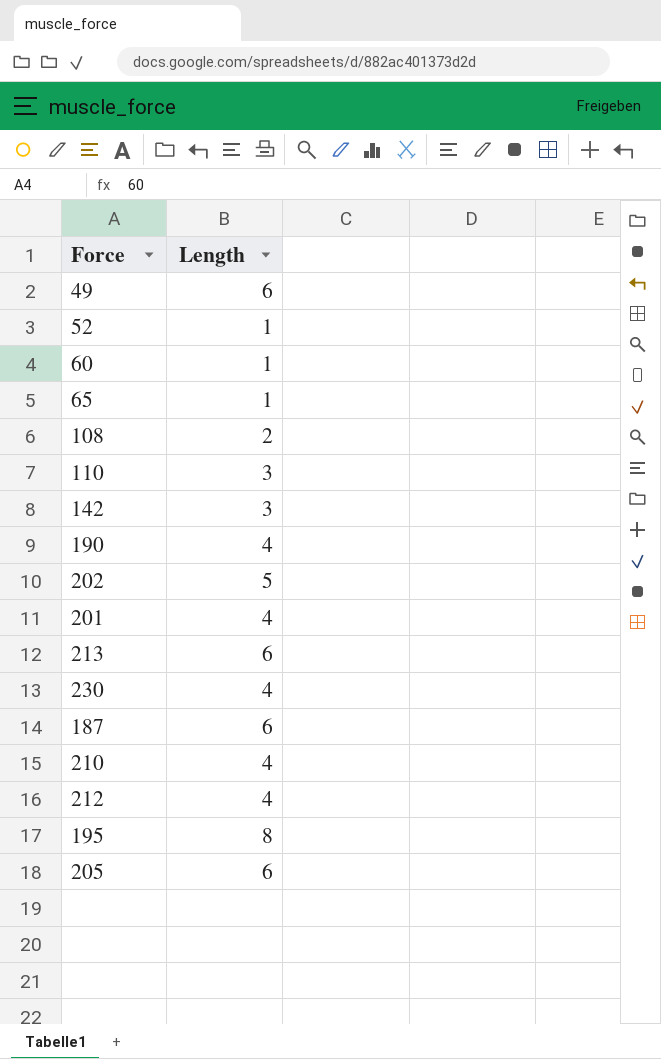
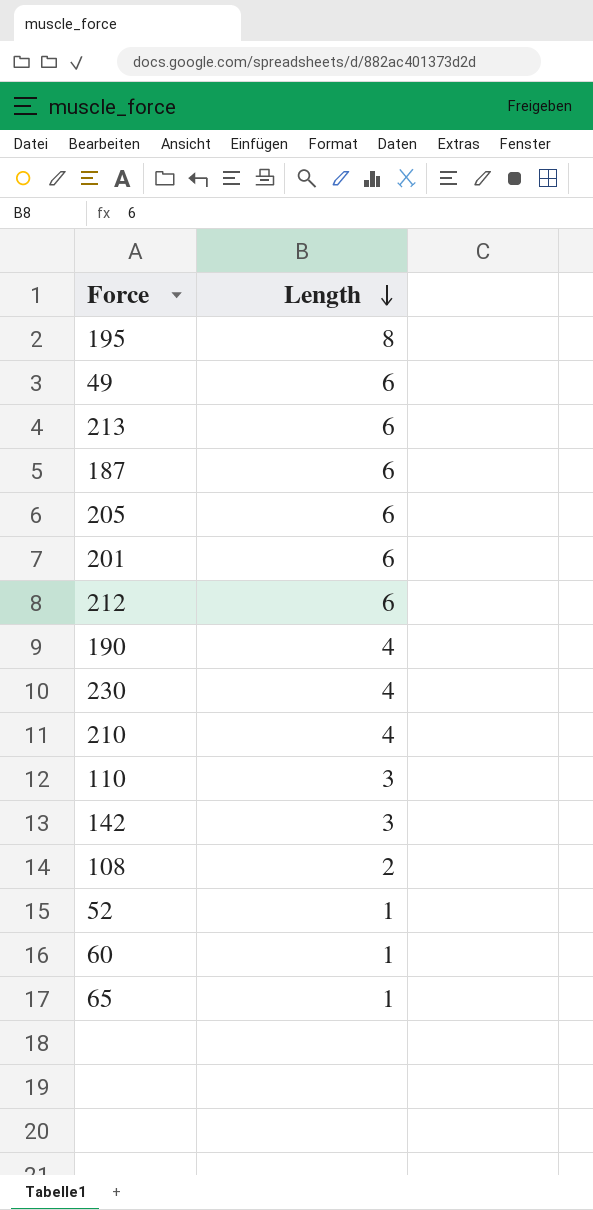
row order: none -> Length descending
row 202: 5 -> none
201 | Length: 4 -> 6
212 | Length: 4 -> 6

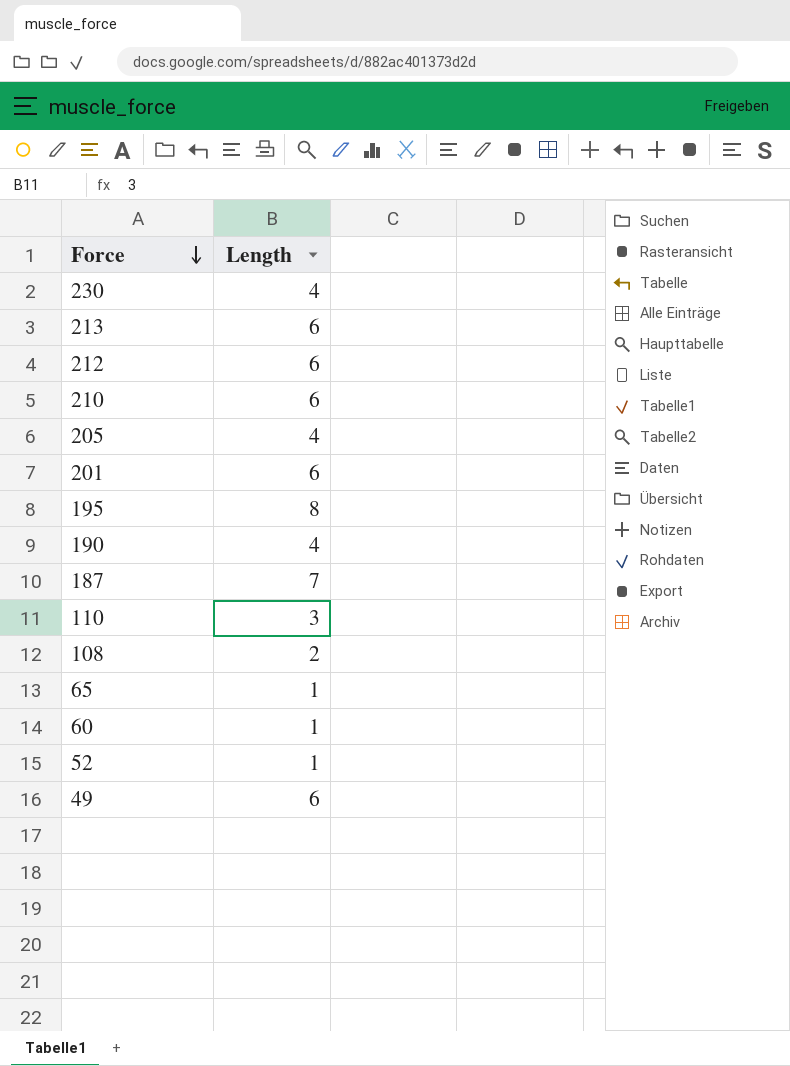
row order: Length descending -> Force descending
row 142: 3 -> none
210 | Length: 4 -> 6
205 | Length: 6 -> 4
187 | Length: 6 -> 7

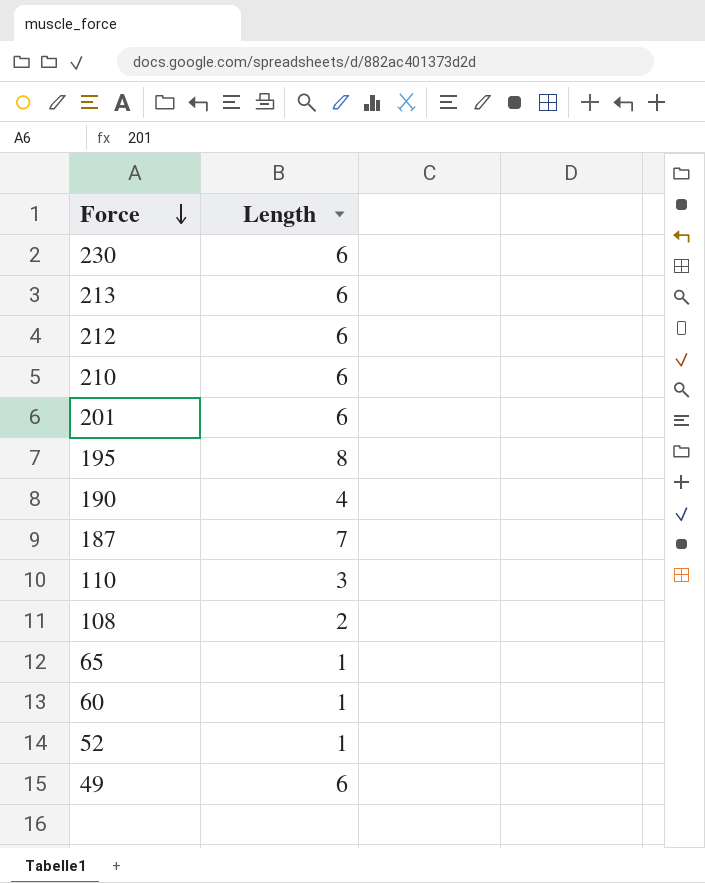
row 205: 4 -> none
230 | Length: 4 -> 6

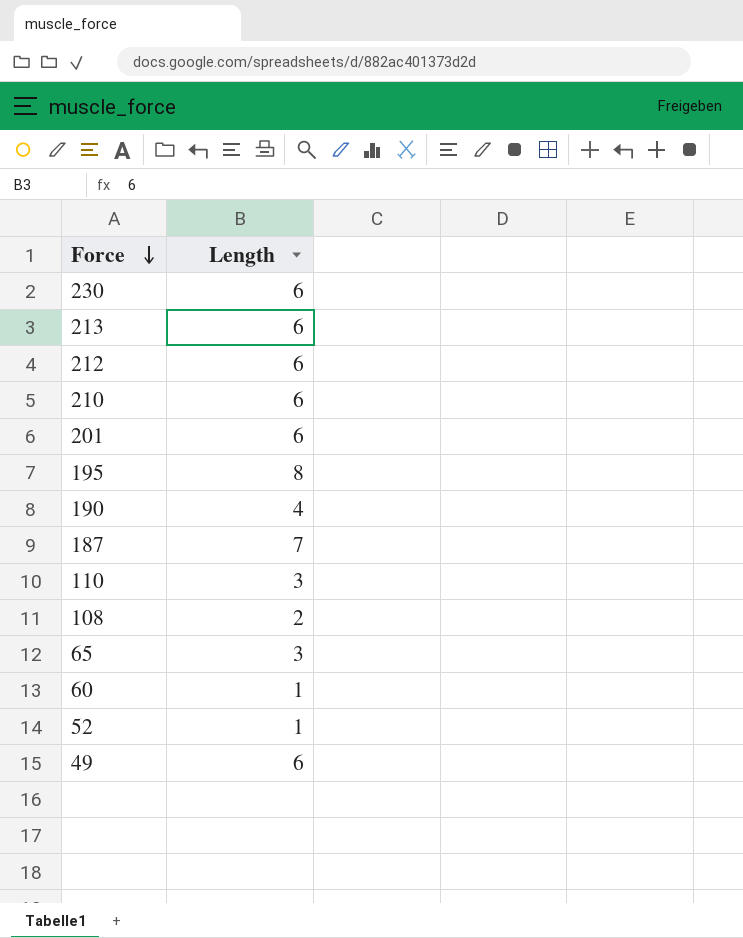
65 | Length: 1 -> 3

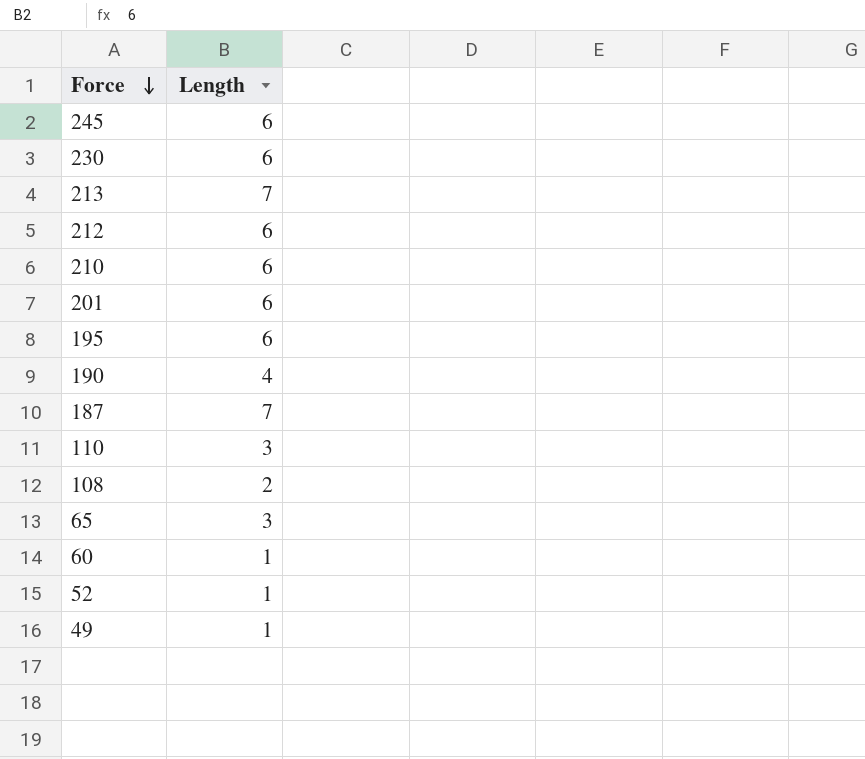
row 245: none -> 6
213 | Length: 6 -> 7
195 | Length: 8 -> 6
49 | Length: 6 -> 1

